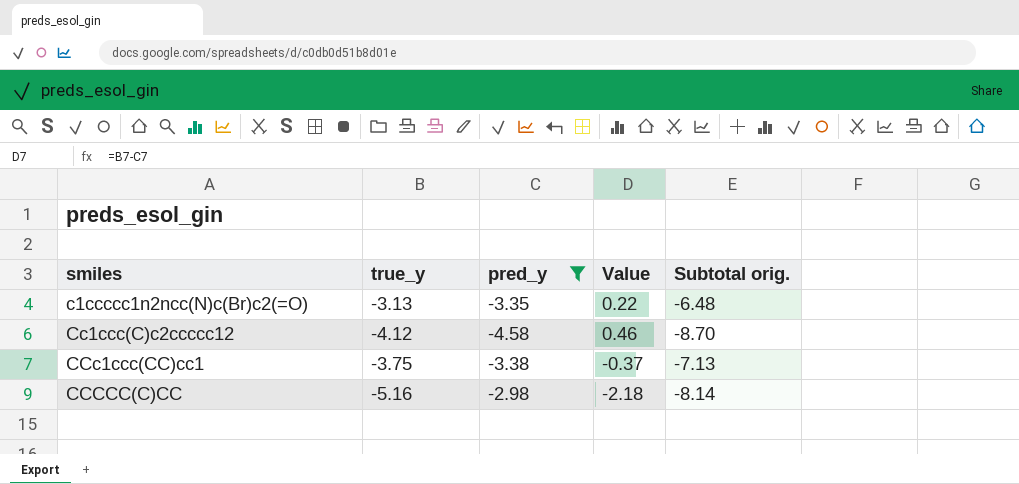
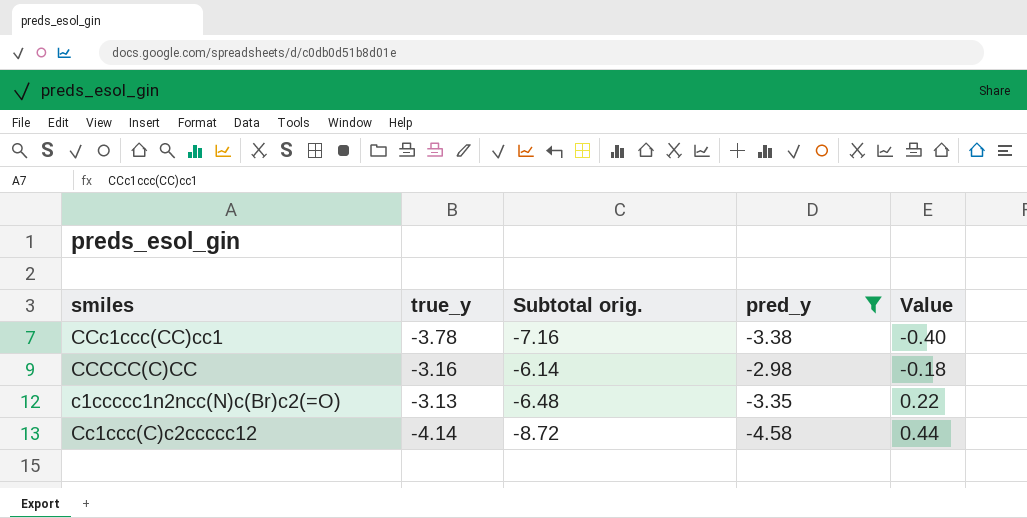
row order: smiles ascending -> Value ascending
column Subtotal orig. | position: 5 -> 3
CCc1ccc(CC)cc1 | true_y: -3.75 -> -3.78
CCc1ccc(CC)cc1 | Subtotal orig.: -7.13 -> -7.16
CCc1ccc(CC)cc1 | Value: -0.37 -> -0.40
CCCCC(C)CC | true_y: -5.16 -> -3.16
CCCCC(C)CC | Subtotal orig.: -8.14 -> -6.14
CCCCC(C)CC | Value: -2.18 -> -0.18
Cc1ccc(C)c2ccccc12 | true_y: -4.12 -> -4.14
Cc1ccc(C)c2ccccc12 | Subtotal orig.: -8.70 -> -8.72
Cc1ccc(C)c2ccccc12 | Value: 0.46 -> 0.44

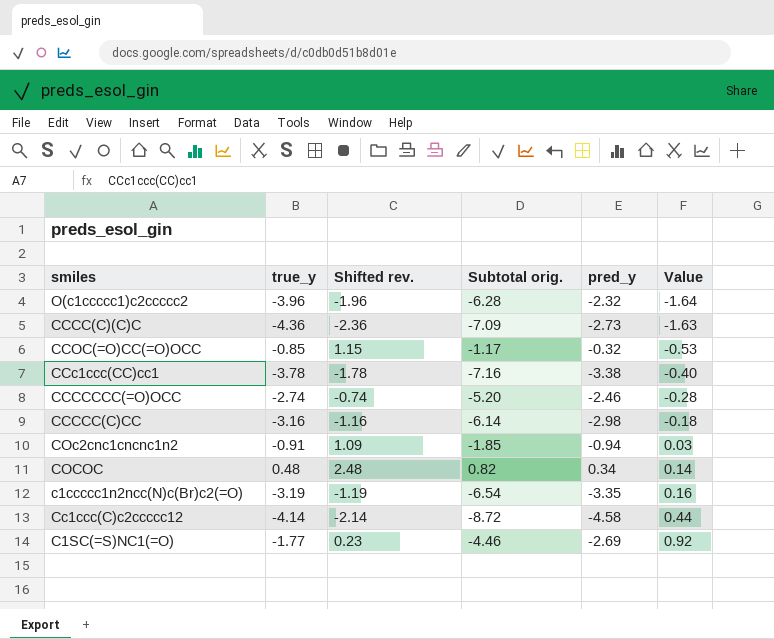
filter: pred_y <= -2.98 -> none
column Shifted rev. | formula: none -> [true_y] + 2
c1ccccc1n2ncc(N)c(Br)c2(=O) | true_y: -3.13 -> -3.19
c1ccccc1n2ncc(N)c(Br)c2(=O) | Subtotal orig.: -6.48 -> -6.54
c1ccccc1n2ncc(N)c(Br)c2(=O) | Value: 0.22 -> 0.16

